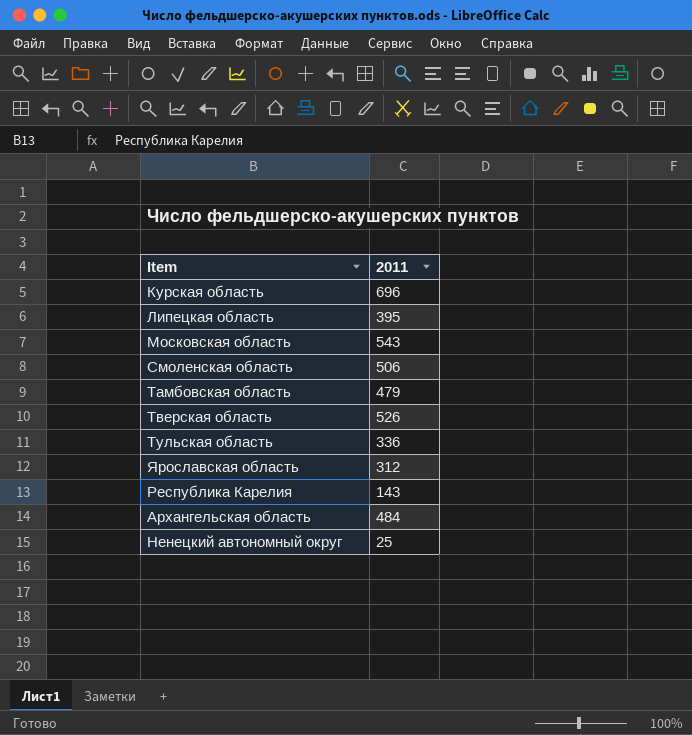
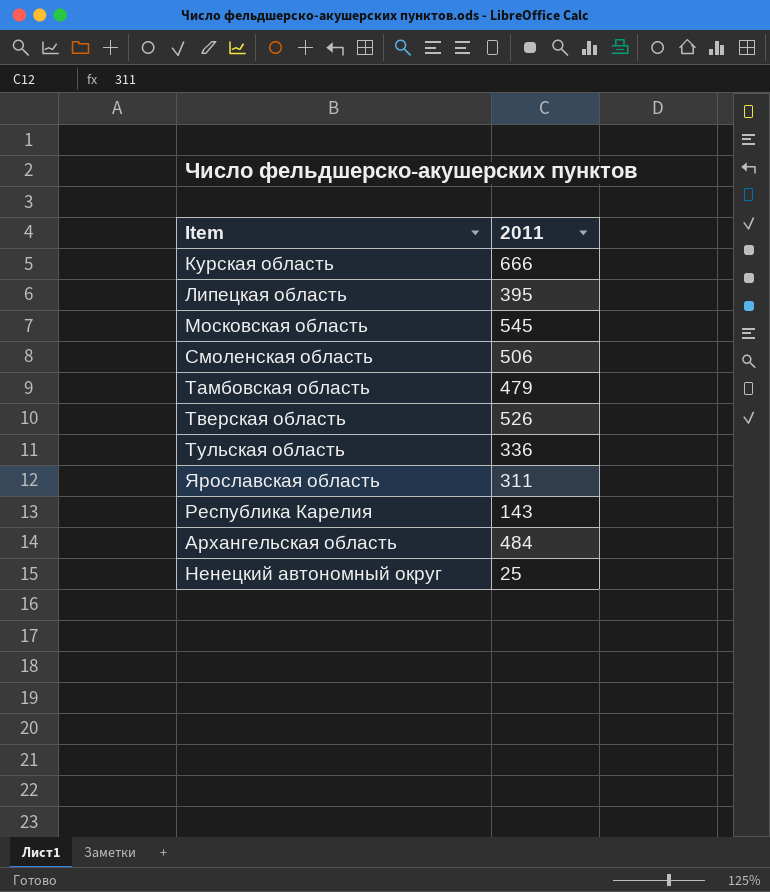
Курская область | 2011: 696 -> 666
Московская область | 2011: 543 -> 545
Ярославская область | 2011: 312 -> 311

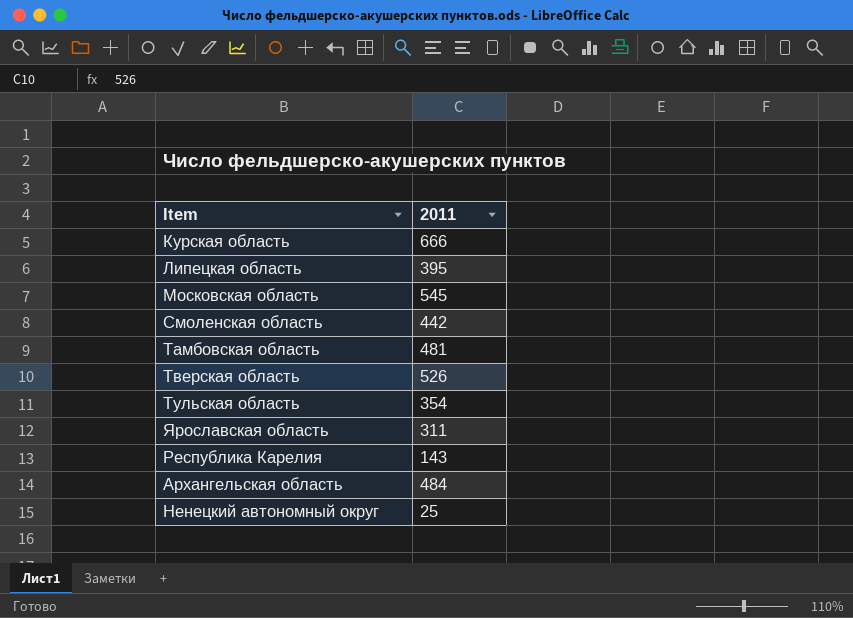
Смоленская область | 2011: 506 -> 442
Тамбовская область | 2011: 479 -> 481
Тульская область | 2011: 336 -> 354

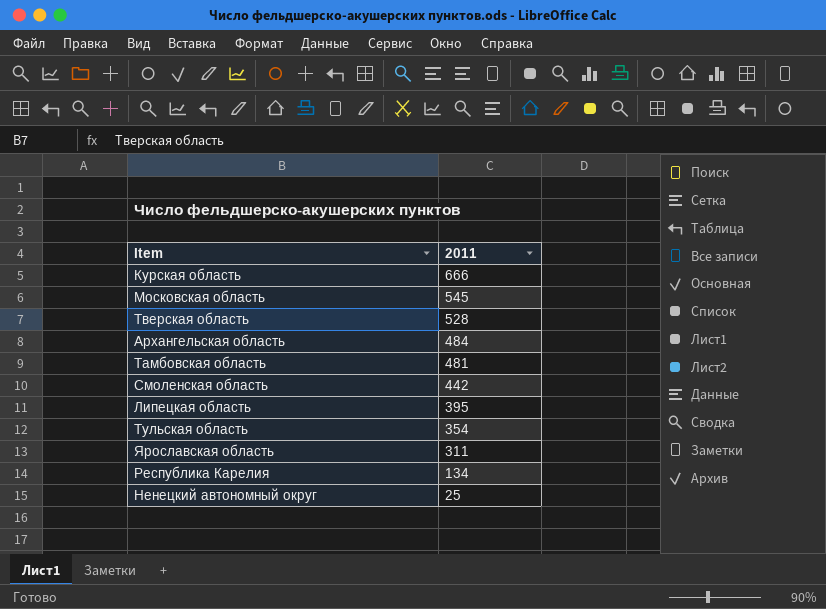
row order: none -> 2011 descending
Тверская область | 2011: 526 -> 528
Республика Карелия | 2011: 143 -> 134

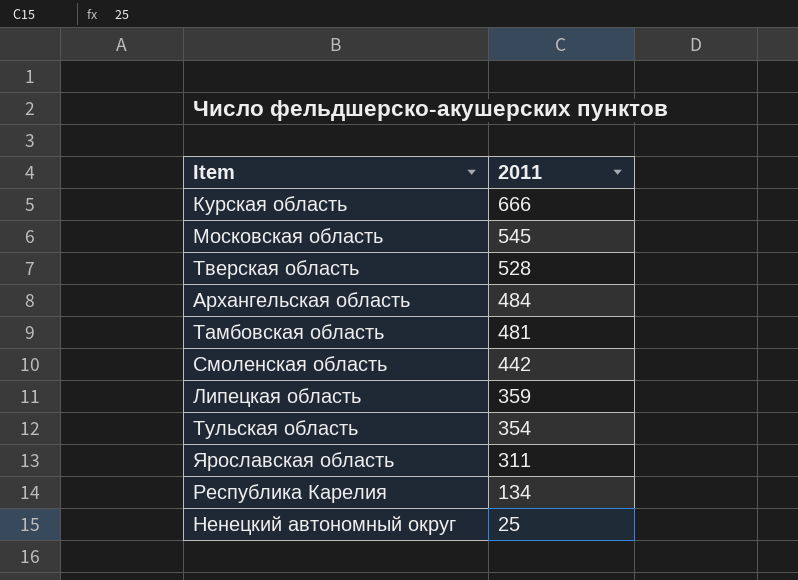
Липецкая область | 2011: 395 -> 359

